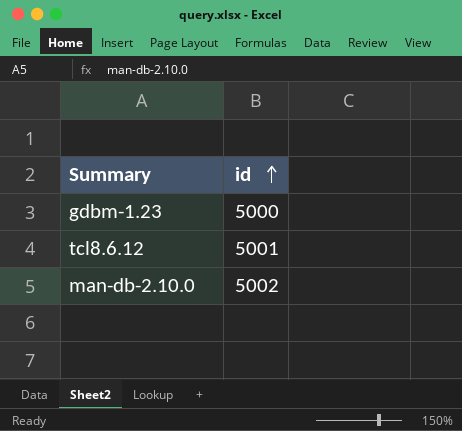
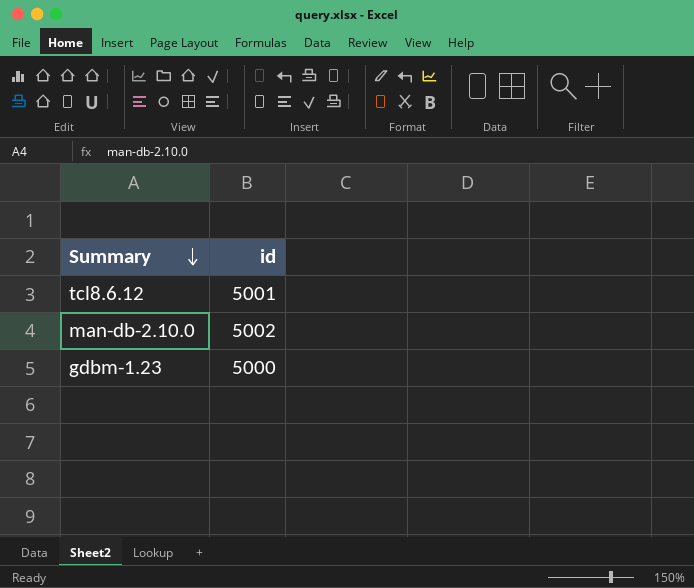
row order: id ascending -> Summary descending

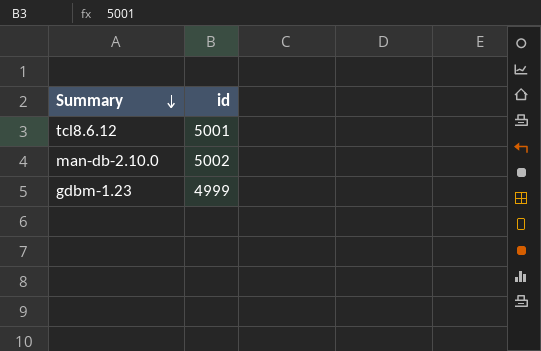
gdbm-1.23 | id: 5000 -> 4999

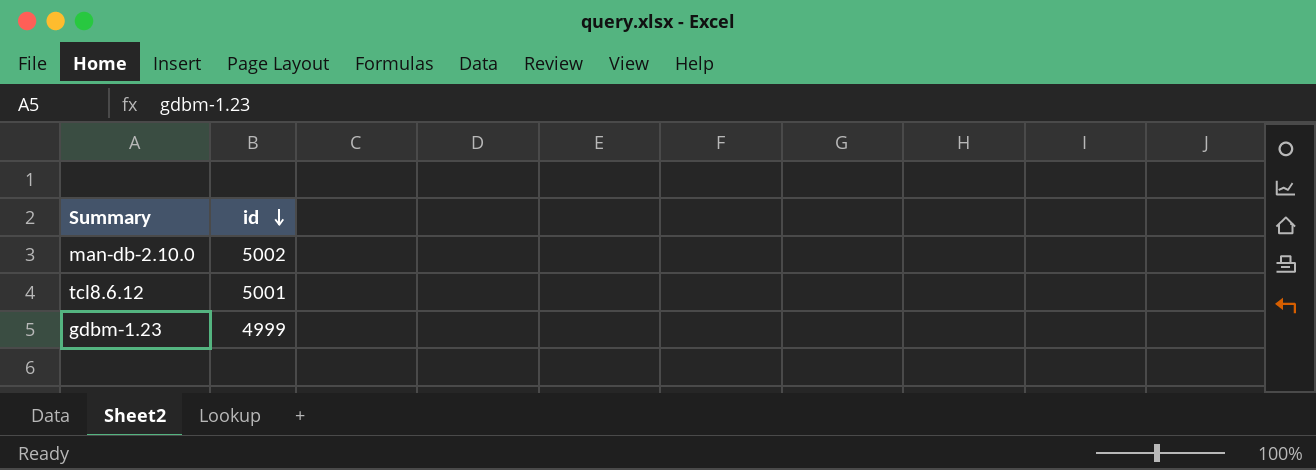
row order: Summary descending -> id descending

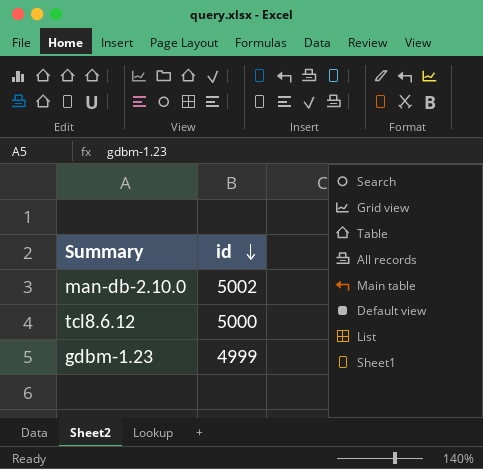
tcl8.6.12 | id: 5001 -> 5000

